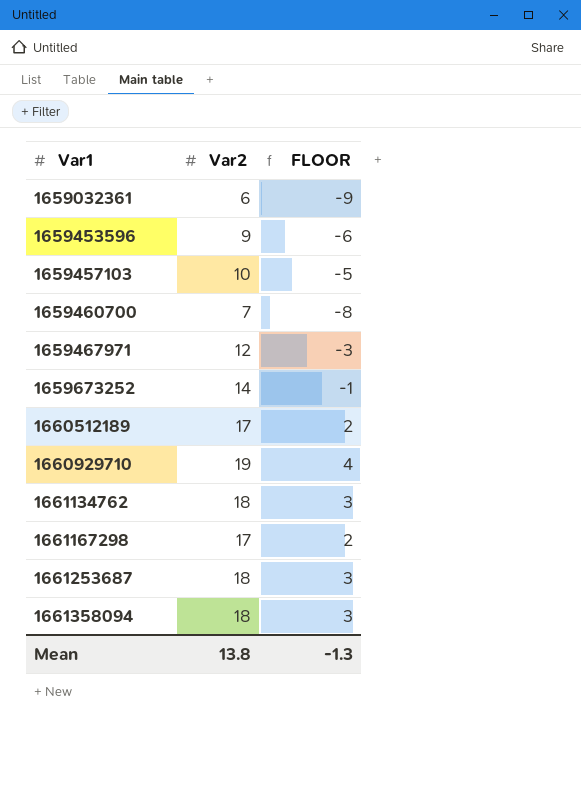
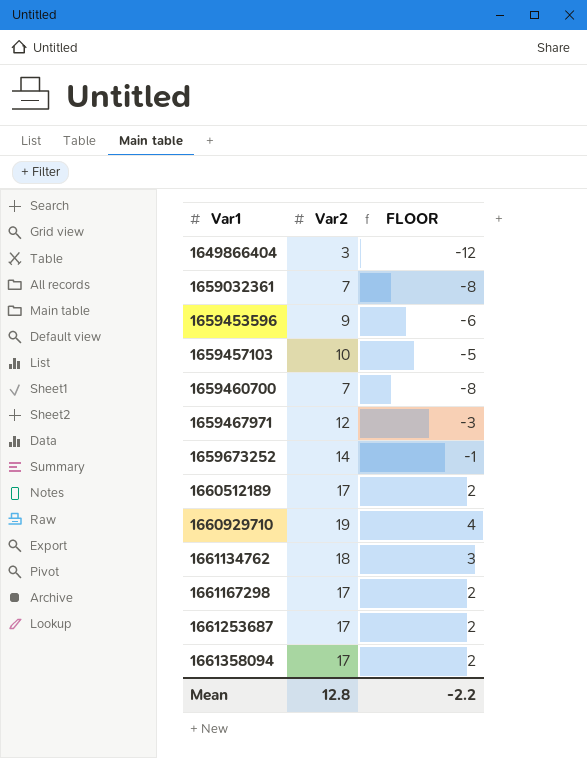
row 1649866404: none -> 3 | -12
1659032361 | Var2: 6 -> 7
1659032361 | FLOOR: -9 -> -8
1661253687 | Var2: 18 -> 17
1661253687 | FLOOR: 3 -> 2
1661358094 | Var2: 18 -> 17
1661358094 | FLOOR: 3 -> 2
Mean | Var2: 13.8 -> 12.8
Mean | FLOOR: -1.3 -> -2.2

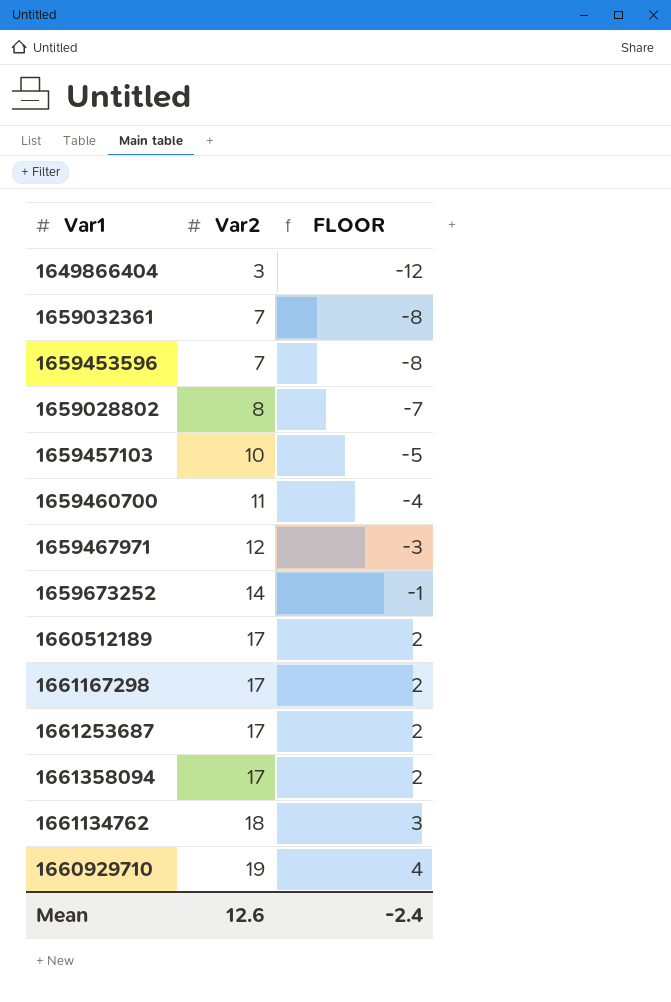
row order: Var1 ascending -> Var2 ascending
1659453596 | Var2: 9 -> 7
1659453596 | FLOOR: -6 -> -8
row 1659028802: none -> 8 | -7
1659460700 | Var2: 7 -> 11
1659460700 | FLOOR: -8 -> -4
Mean | Var2: 12.8 -> 12.6
Mean | FLOOR: -2.2 -> -2.4

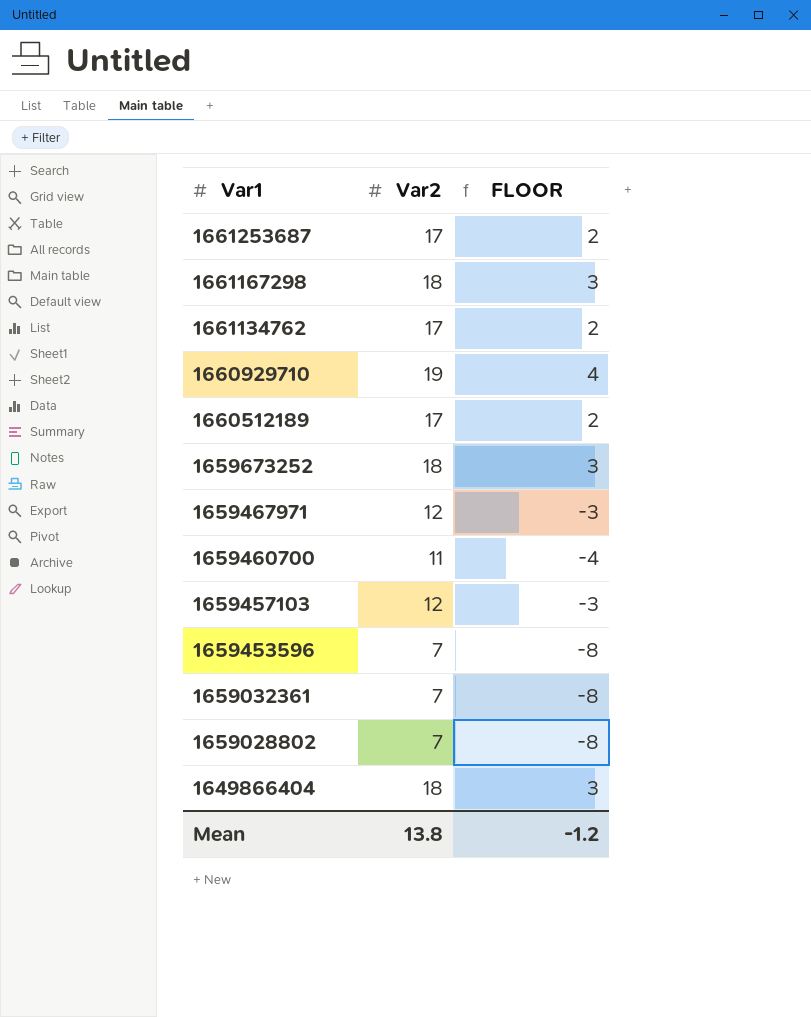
row order: Var2 ascending -> Var1 descending
row 1661358094: 17 | 2 -> none
1661167298 | Var2: 17 -> 18
1661167298 | FLOOR: 2 -> 3
1661134762 | Var2: 18 -> 17
1661134762 | FLOOR: 3 -> 2
1659673252 | Var2: 14 -> 18
1659673252 | FLOOR: -1 -> 3
1659457103 | Var2: 10 -> 12
1659457103 | FLOOR: -5 -> -3
1659028802 | Var2: 8 -> 7
1659028802 | FLOOR: -7 -> -8
1649866404 | Var2: 3 -> 18
1649866404 | FLOOR: -12 -> 3
Mean | Var2: 12.6 -> 13.8
Mean | FLOOR: -2.4 -> -1.2

